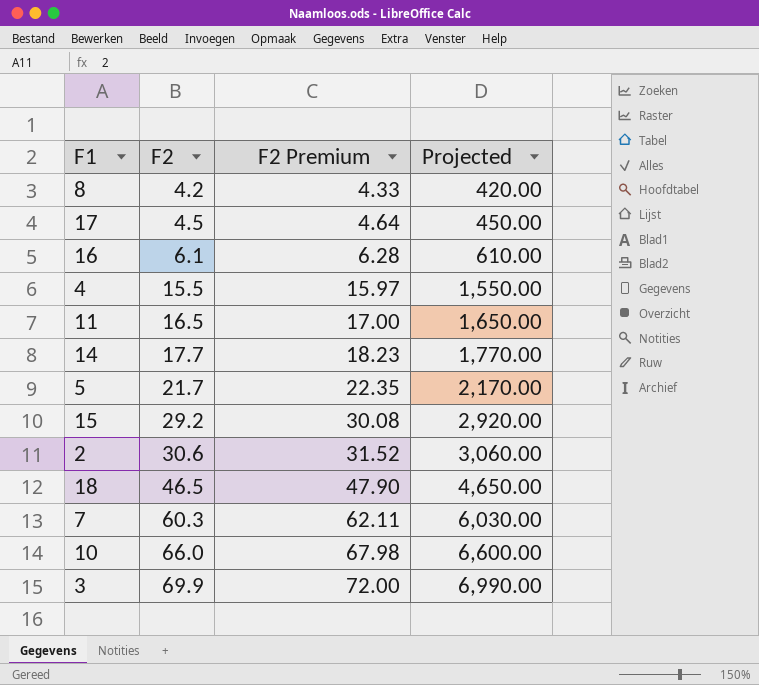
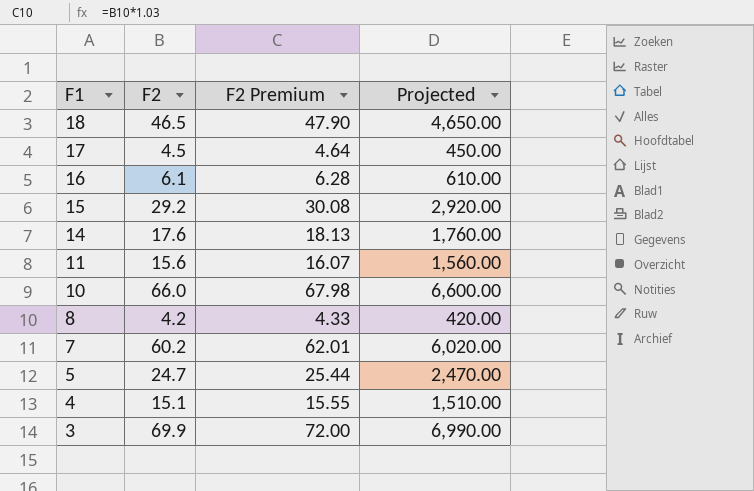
row order: F2 ascending -> F1 descending
row 2: 30.6 | 31.52 | 3,060.00 -> none
14 | F2: 17.7 -> 17.6
14 | F2 Premium: 18.23 -> 18.13
14 | Projected: 1,770.00 -> 1,760.00
11 | F2: 16.5 -> 15.6
11 | F2 Premium: 17.00 -> 16.07
11 | Projected: 1,650.00 -> 1,560.00
7 | F2: 60.3 -> 60.2
7 | F2 Premium: 62.11 -> 62.01
7 | Projected: 6,030.00 -> 6,020.00
5 | F2: 21.7 -> 24.7
5 | F2 Premium: 22.35 -> 25.44
5 | Projected: 2,170.00 -> 2,470.00
4 | F2: 15.5 -> 15.1
4 | F2 Premium: 15.97 -> 15.55
4 | Projected: 1,550.00 -> 1,510.00

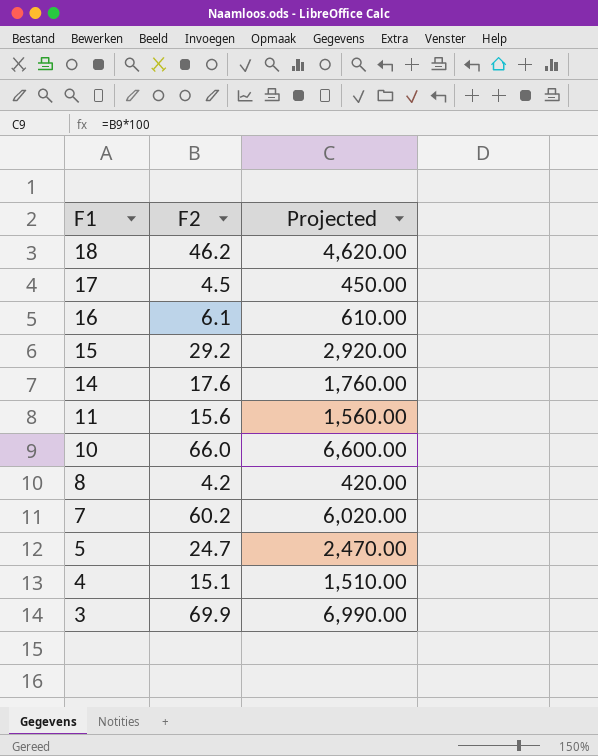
column F2 Premium | formula: [F2] * 1.03 -> none
18 | F2: 46.5 -> 46.2
18 | Projected: 4,650.00 -> 4,620.00

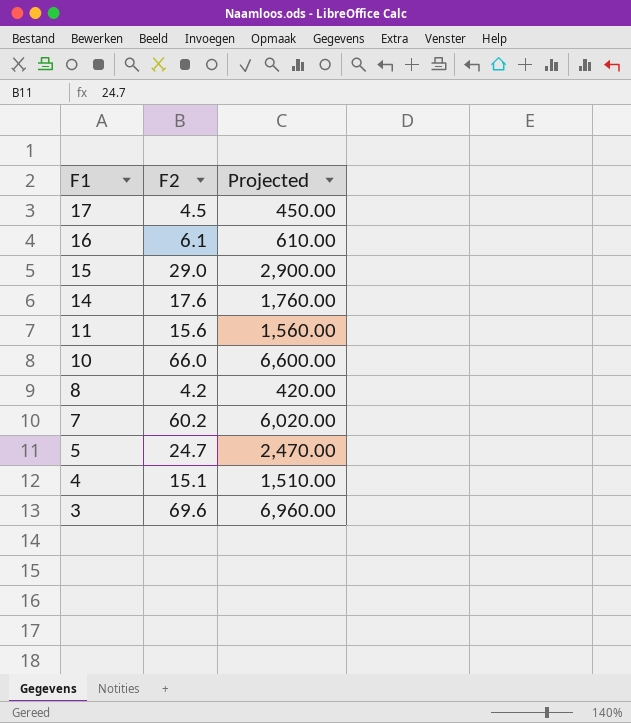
row 18: 46.2 | 4,620.00 -> none
15 | F2: 29.2 -> 29.0
15 | Projected: 2,920.00 -> 2,900.00
3 | F2: 69.9 -> 69.6
3 | Projected: 6,990.00 -> 6,960.00

